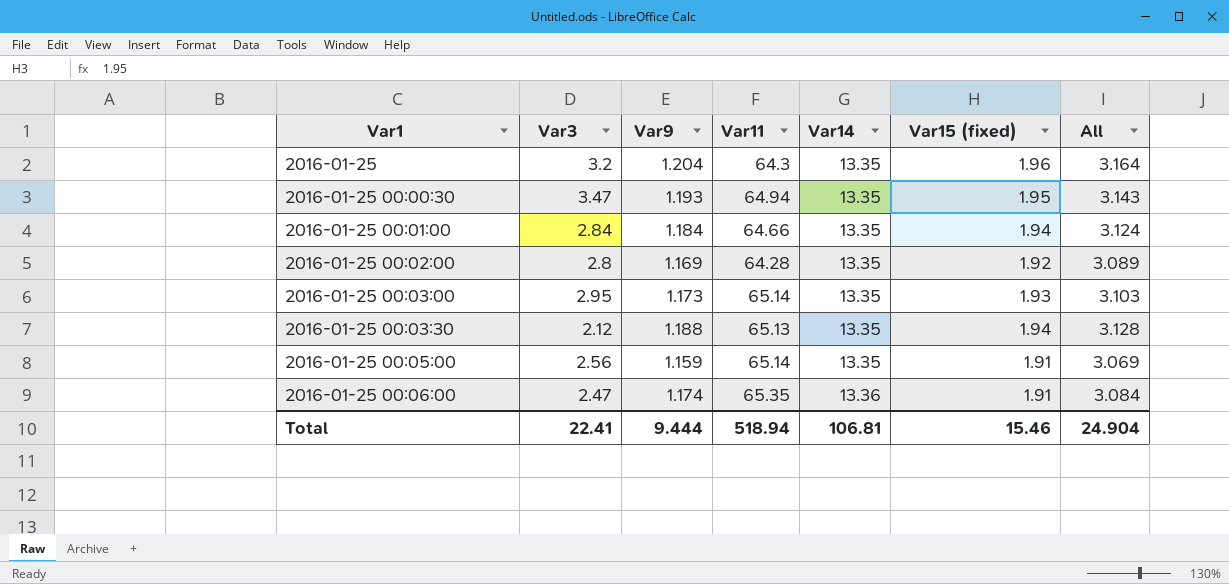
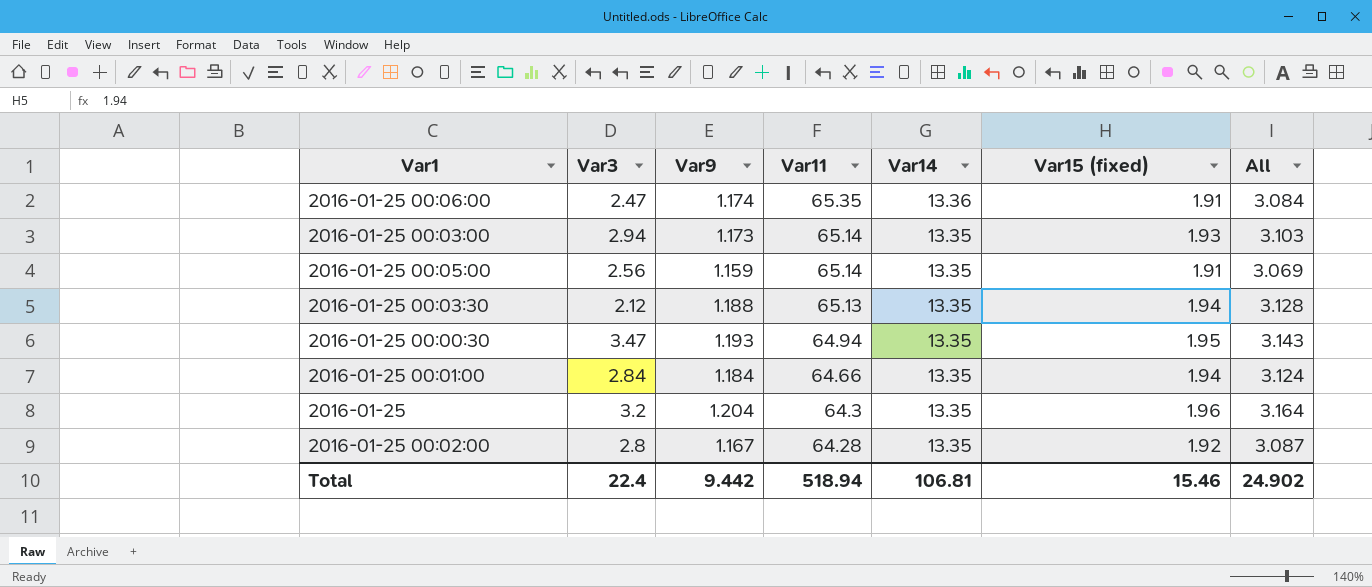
row order: Var1 ascending -> Var11 descending
2016-01-25 00:03:00 | Var3: 2.95 -> 2.94
2016-01-25 00:02:00 | Var9: 1.169 -> 1.167
2016-01-25 00:02:00 | All: 3.089 -> 3.087
Total | Var3: 22.41 -> 22.4
Total | Var9: 9.444 -> 9.442
Total | All: 24.904 -> 24.902

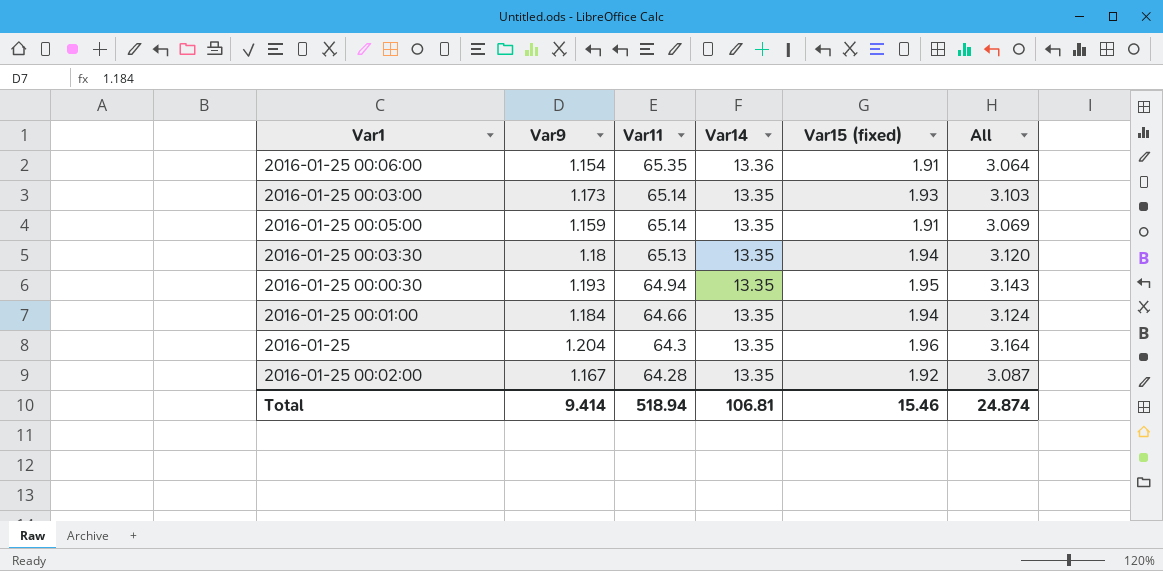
column Var3 | position: 2 -> none
2016-01-25 00:06:00 | Var9: 1.174 -> 1.154
2016-01-25 00:06:00 | All: 3.084 -> 3.064
2016-01-25 00:03:30 | Var9: 1.188 -> 1.18
2016-01-25 00:03:30 | All: 3.128 -> 3.120
Total | Var9: 9.442 -> 9.414
Total | All: 24.902 -> 24.874

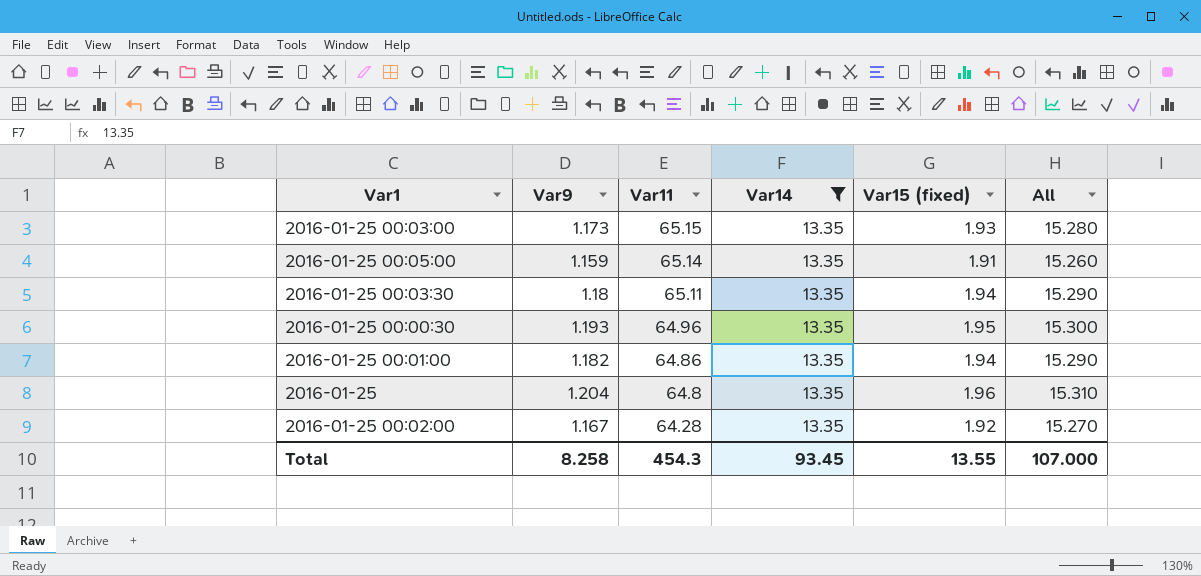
filter: none -> Var14 = 13.35
column All | formula: [Var9] + [Var15 (fixed)] -> [Var14] + [Var15 (fixed)]
2016-01-25 00:03:00 | Var11: 65.14 -> 65.15
2016-01-25 00:03:30 | Var11: 65.13 -> 65.11
2016-01-25 00:00:30 | Var11: 64.94 -> 64.96
2016-01-25 00:01:00 | Var9: 1.184 -> 1.182
2016-01-25 00:01:00 | Var11: 64.66 -> 64.86
2016-01-25 | Var11: 64.3 -> 64.8
Total | Var9: 9.414 -> 8.258
Total | Var11: 518.94 -> 454.3
Total | Var14: 106.81 -> 93.45
Total | Var15 (fixed): 15.46 -> 13.55
Total | All: 24.874 -> 107.000

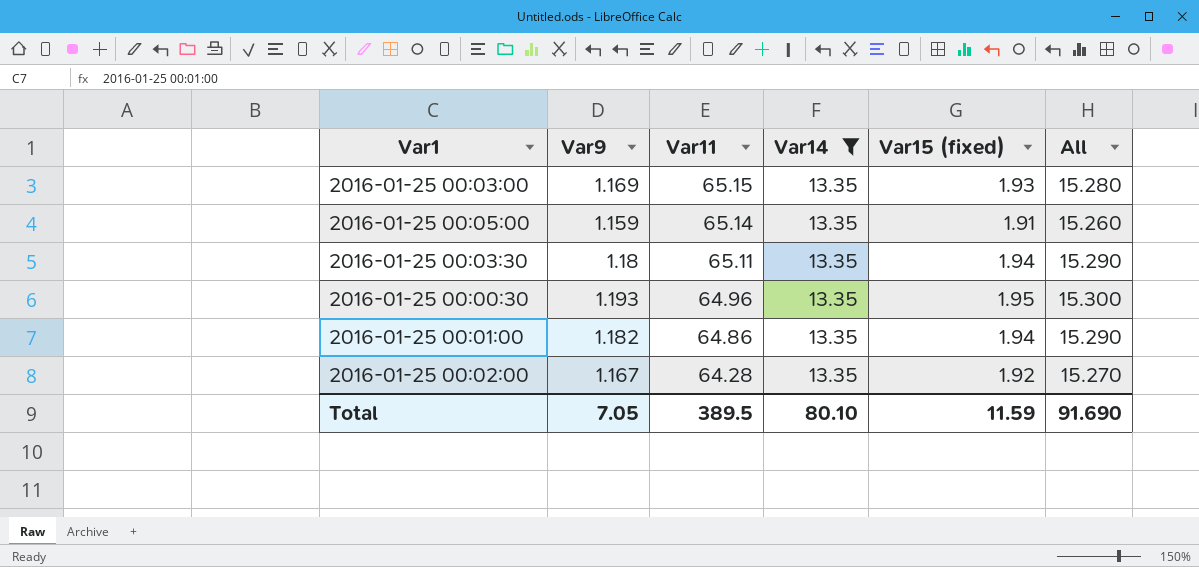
row 2016-01-25: 1.204 | 64.8 | 13.35 | 1.96 | 15.310 -> none
2016-01-25 00:03:00 | Var9: 1.173 -> 1.169
Total | Var9: 8.258 -> 7.05
Total | Var11: 454.3 -> 389.5
Total | Var14: 93.45 -> 80.10
Total | Var15 (fixed): 13.55 -> 11.59
Total | All: 107.000 -> 91.690

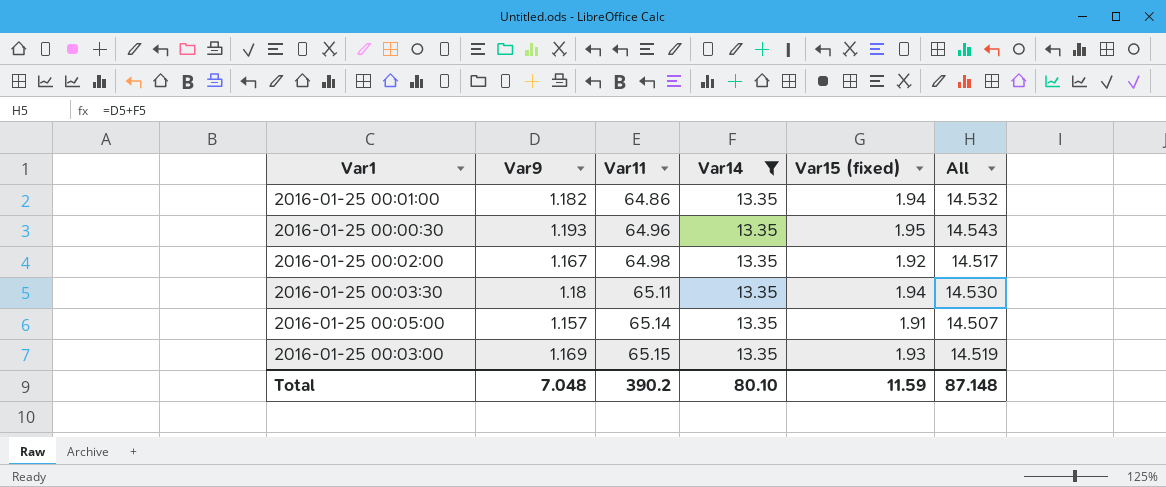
row order: Var11 descending -> Var11 ascending
column All | formula: [Var14] + [Var15 (fixed)] -> [Var9] + [Var14]
2016-01-25 00:02:00 | Var11: 64.28 -> 64.98
2016-01-25 00:05:00 | Var9: 1.159 -> 1.157
Total | Var9: 7.05 -> 7.048
Total | Var11: 389.5 -> 390.2
Total | All: 91.690 -> 87.148

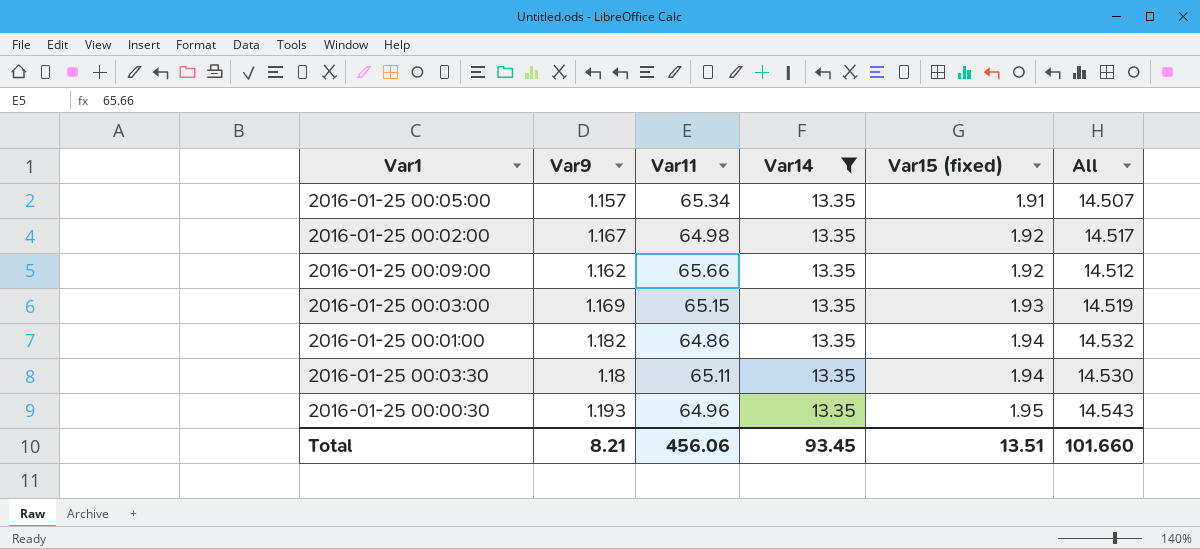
row order: Var11 ascending -> Var15 (fixed) ascending
2016-01-25 00:05:00 | Var11: 65.14 -> 65.34
row 2016-01-25 00:09:00: none -> 1.162 | 65.66 | 13.35 | 1.92 | 14.512
Total | Var9: 7.048 -> 8.21
Total | Var11: 390.2 -> 456.06
Total | Var14: 80.10 -> 93.45
Total | Var15 (fixed): 11.59 -> 13.51
Total | All: 87.148 -> 101.660

